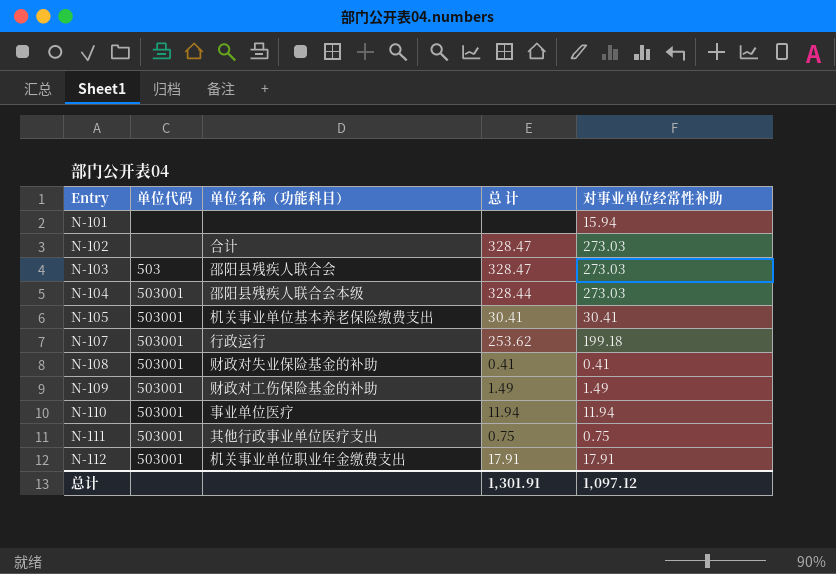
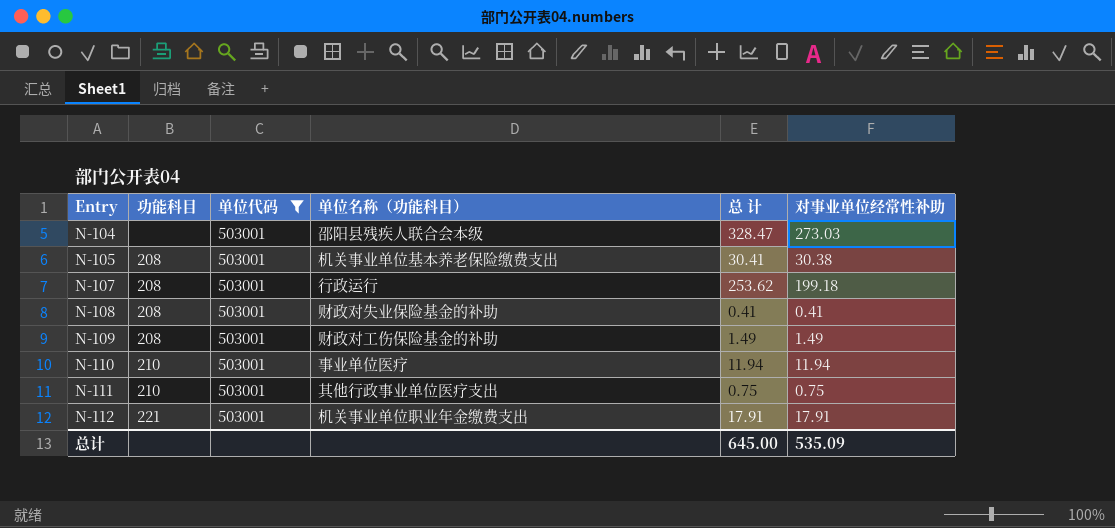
filter: none -> 单位代码 = 503001
column 功能科目 | position: none -> 2
N-104 | 总 计: 328.44 -> 328.47
N-105 | 对事业单位经常性补助: 30.41 -> 30.38
总计 | 总 计: 1,301.91 -> 645.00
总计 | 对事业单位经常性补助: 1,097.12 -> 535.09

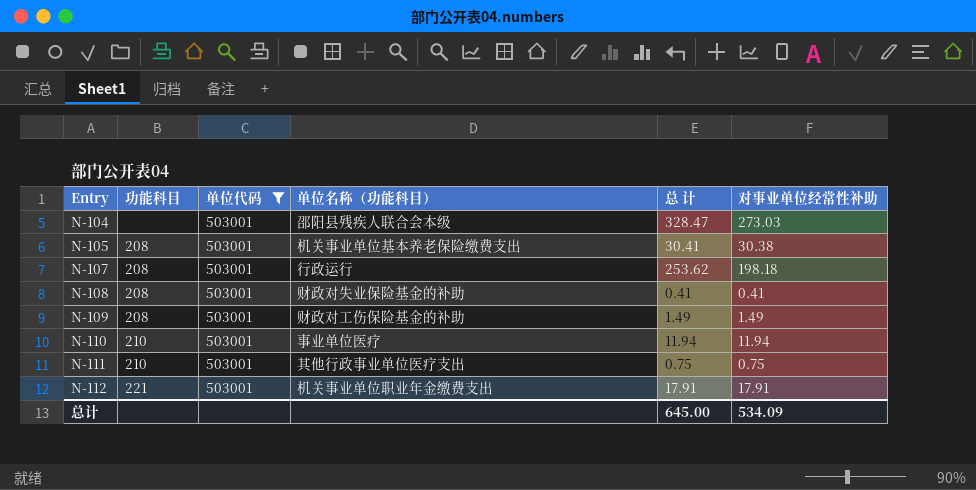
N-107 | 对事业单位经常性补助: 199.18 -> 198.18
总计 | 对事业单位经常性补助: 535.09 -> 534.09

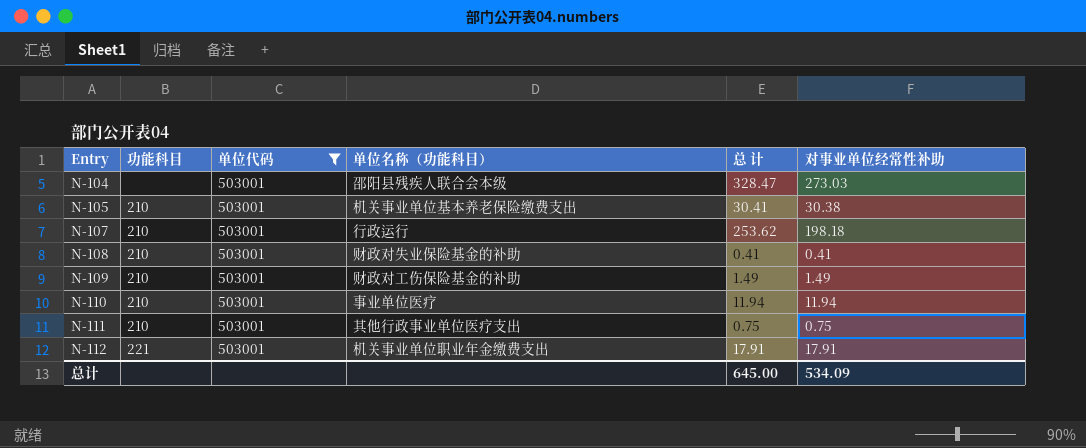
N-105 | 功能科目: 208 -> 210
N-107 | 功能科目: 208 -> 210
N-108 | 功能科目: 208 -> 210
N-109 | 功能科目: 208 -> 210

